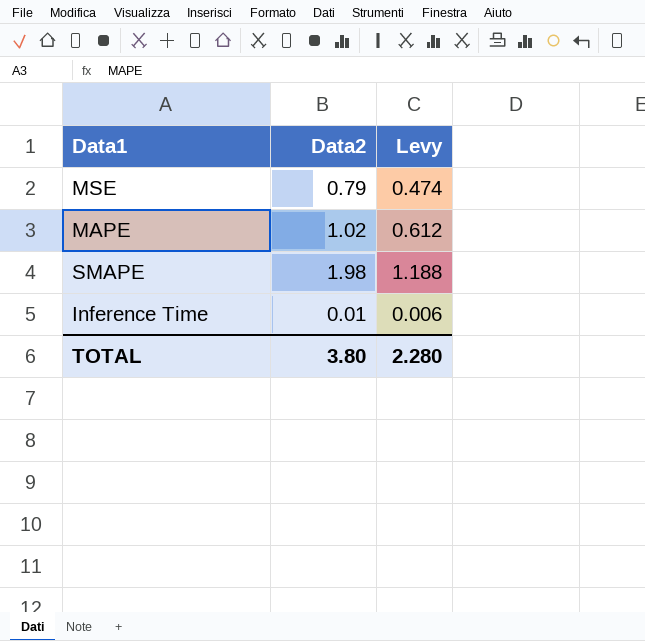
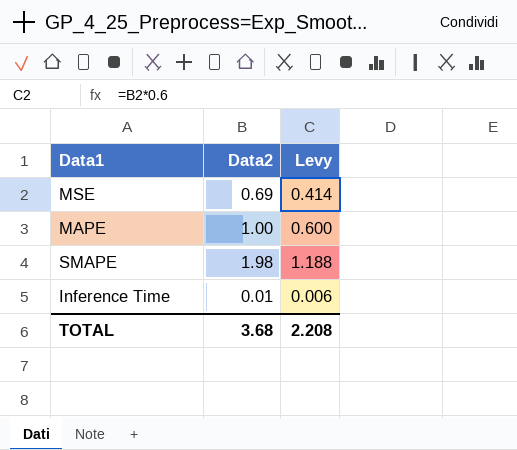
MSE | Data2: 0.79 -> 0.69
MSE | Levy: 0.474 -> 0.414
MAPE | Data2: 1.02 -> 1.00
MAPE | Levy: 0.612 -> 0.600
TOTAL | Data2: 3.80 -> 3.68
TOTAL | Levy: 2.280 -> 2.208

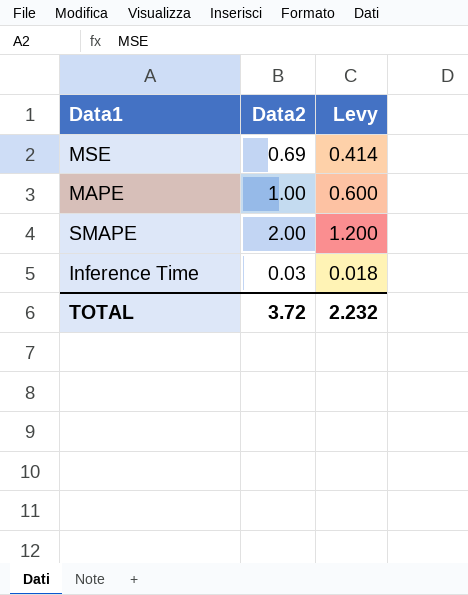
SMAPE | Data2: 1.98 -> 2.00
SMAPE | Levy: 1.188 -> 1.200
Inference Time | Data2: 0.01 -> 0.03
Inference Time | Levy: 0.006 -> 0.018
TOTAL | Data2: 3.68 -> 3.72
TOTAL | Levy: 2.208 -> 2.232

